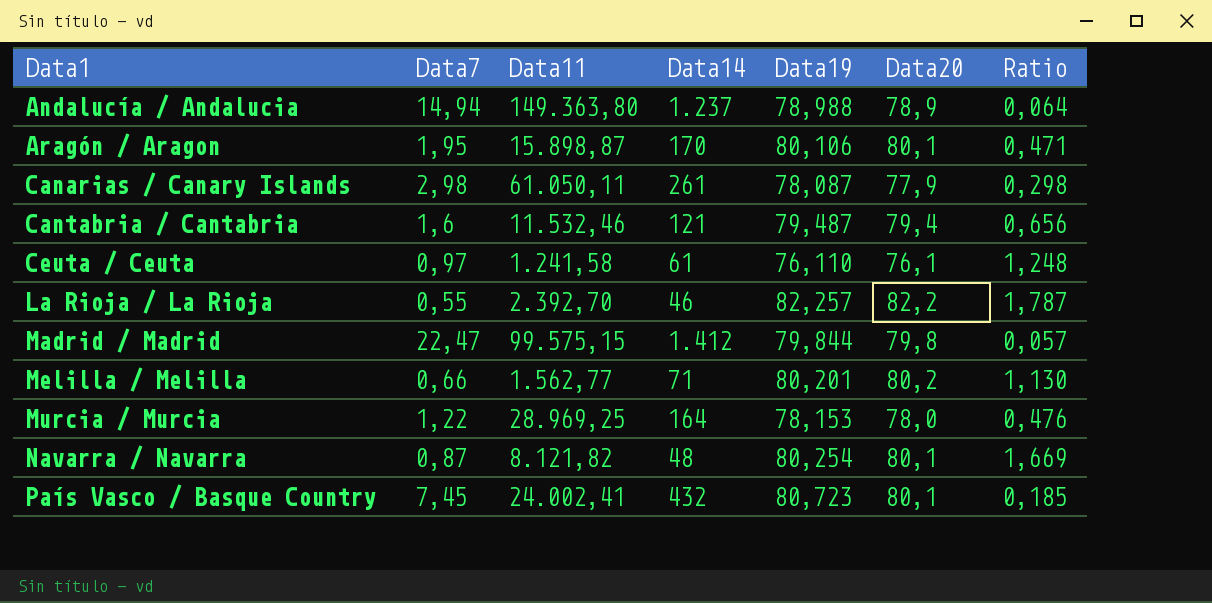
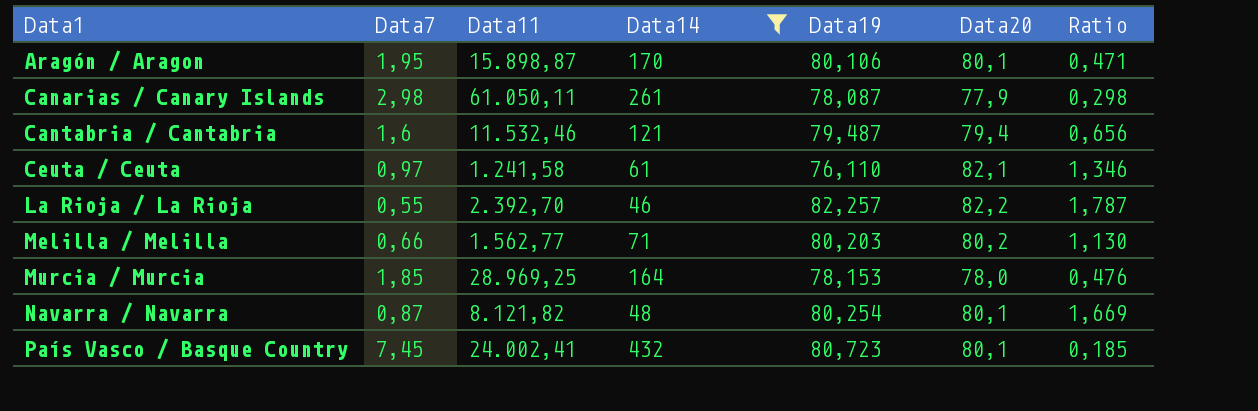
filter: none -> Data14 <= 432
Ceuta / Ceuta | Data20: 76,1 -> 82,1
Ceuta / Ceuta | Ratio: 1,248 -> 1,346
Melilla / Melilla | Data19: 80,201 -> 80,203
Murcia / Murcia | Data7: 1,22 -> 1,85

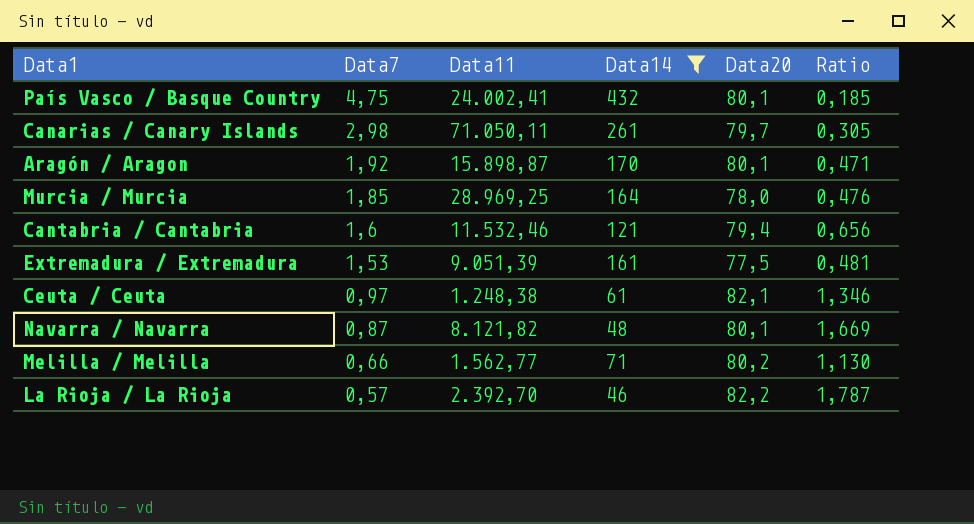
row order: Data1 ascending -> Data7 descending
column Data19 | position: 5 -> none
País Vasco / Basque Country | Data7: 7,45 -> 4,75
Canarias / Canary Islands | Data11: 61.050,11 -> 71.050,11
Canarias / Canary Islands | Data20: 77,9 -> 79,7
Canarias / Canary Islands | Ratio: 0,298 -> 0,305
Aragón / Aragon | Data7: 1,95 -> 1,92
row Extremadura / Extremadura: none -> 1,53 | 9.051,39 | 161 | 77,5 | 0,481
Ceuta / Ceuta | Data11: 1.241,58 -> 1.248,38
La Rioja / La Rioja | Data7: 0,55 -> 0,57

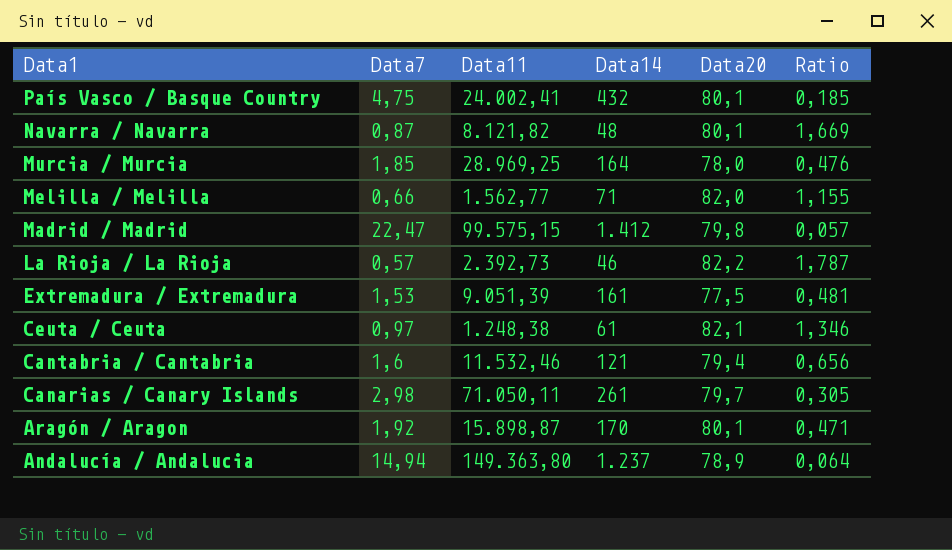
filter: Data14 <= 432 -> none
row order: Data7 descending -> Data1 descending
Melilla / Melilla | Data20: 80,2 -> 82,0
Melilla / Melilla | Ratio: 1,130 -> 1,155
La Rioja / La Rioja | Data11: 2.392,70 -> 2.392,73

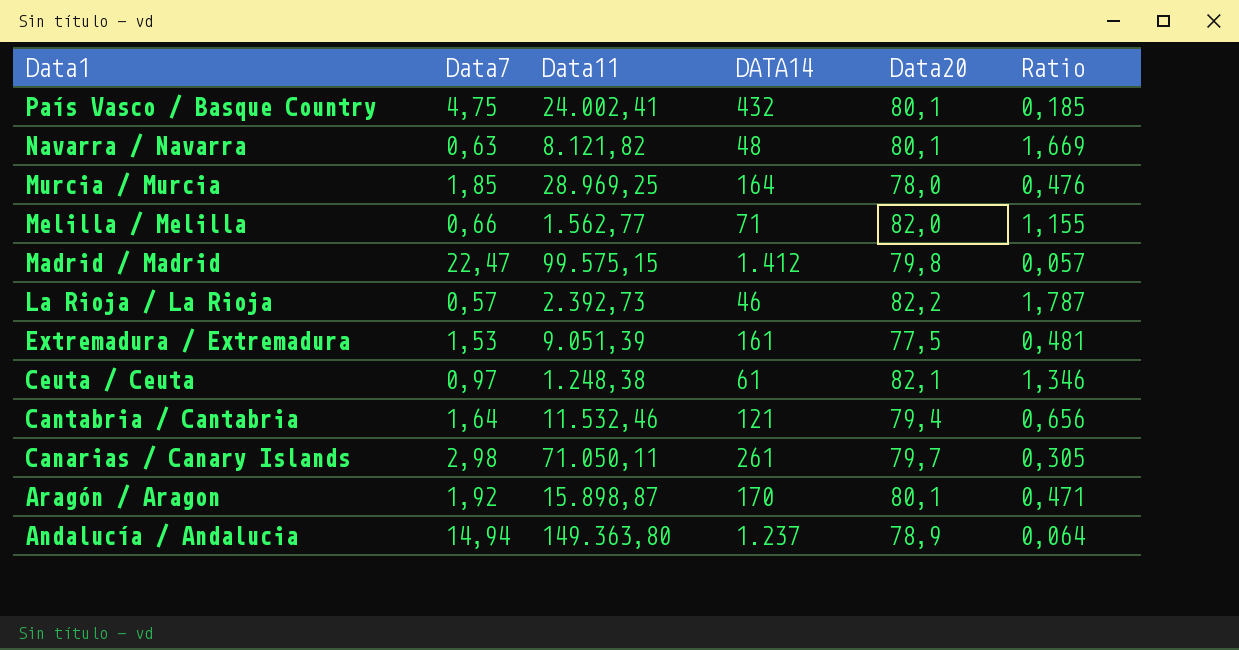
column name: Data14 -> DATA14
Navarra / Navarra | Data7: 0,87 -> 0,63
Cantabria / Cantabria | Data7: 1,6 -> 1,64

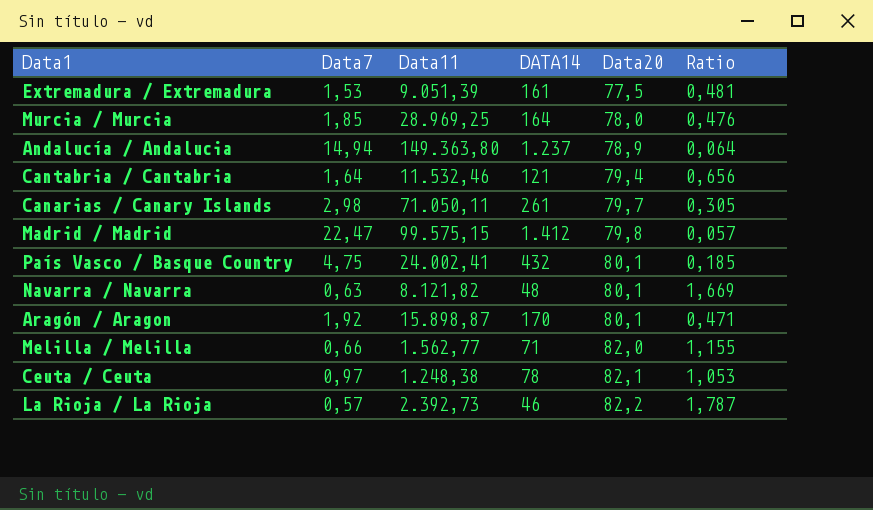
row order: Data1 descending -> Data20 ascending
Ceuta / Ceuta | DATA14: 61 -> 78
Ceuta / Ceuta | Ratio: 1,346 -> 1,053

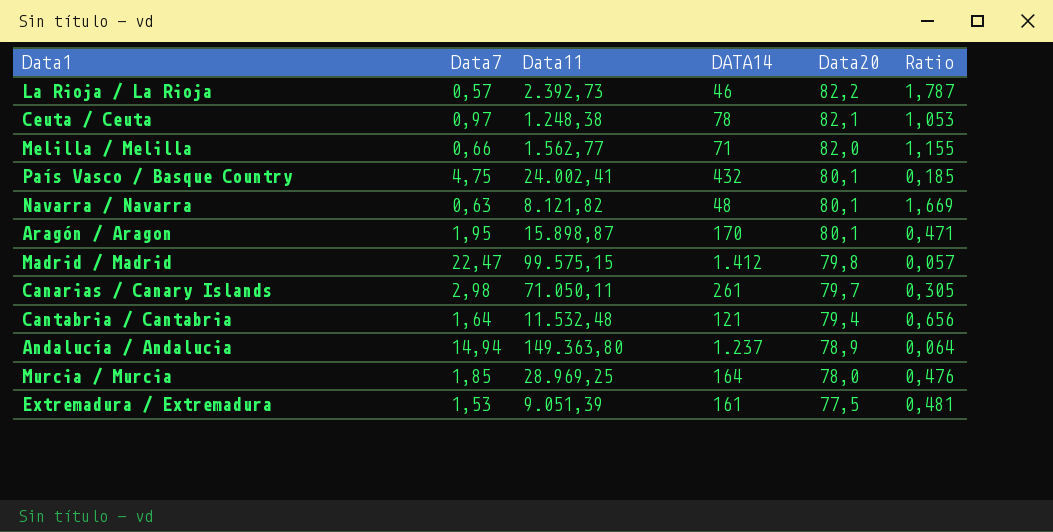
row order: Data20 ascending -> Data20 descending
Aragón / Aragon | Data7: 1,92 -> 1,95
Cantabria / Cantabria | Data11: 11.532,46 -> 11.532,48

